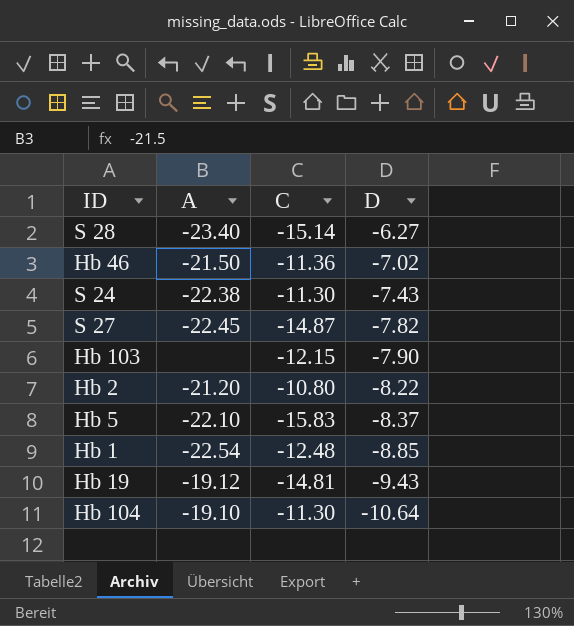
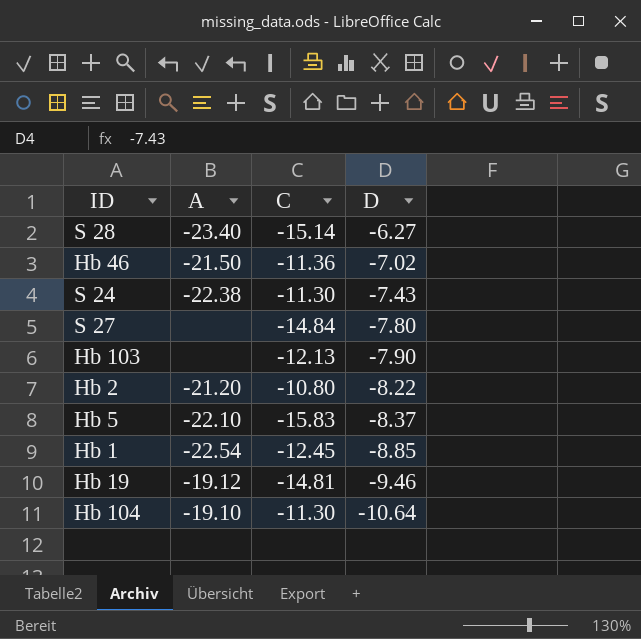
S 27 | A: -22.45 -> none
S 27 | C: -14.87 -> -14.84
S 27 | D: -7.82 -> -7.80
Hb 103 | C: -12.15 -> -12.13
Hb 1 | C: -12.48 -> -12.45
Hb 19 | D: -9.43 -> -9.46

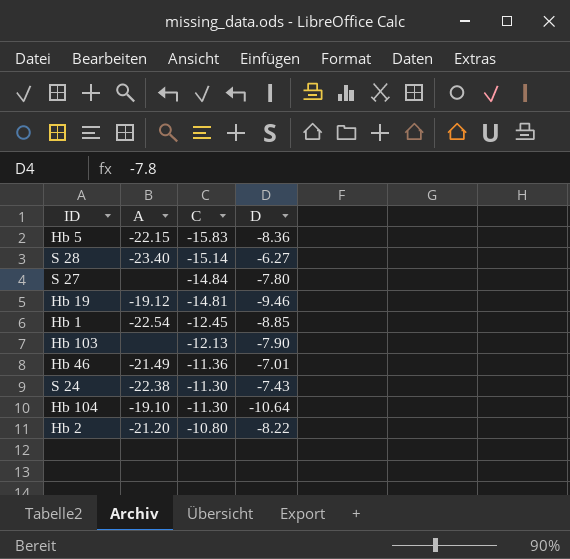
row order: D descending -> C ascending
Hb 5 | A: -22.10 -> -22.15
Hb 5 | D: -8.37 -> -8.36
Hb 46 | A: -21.50 -> -21.49
Hb 46 | D: -7.02 -> -7.01

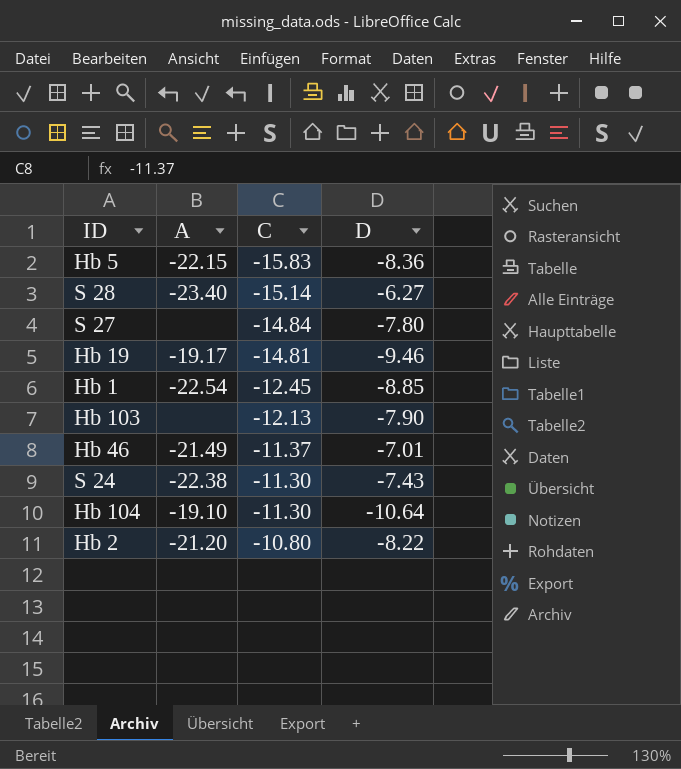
Hb 19 | A: -19.12 -> -19.17
Hb 46 | C: -11.36 -> -11.37

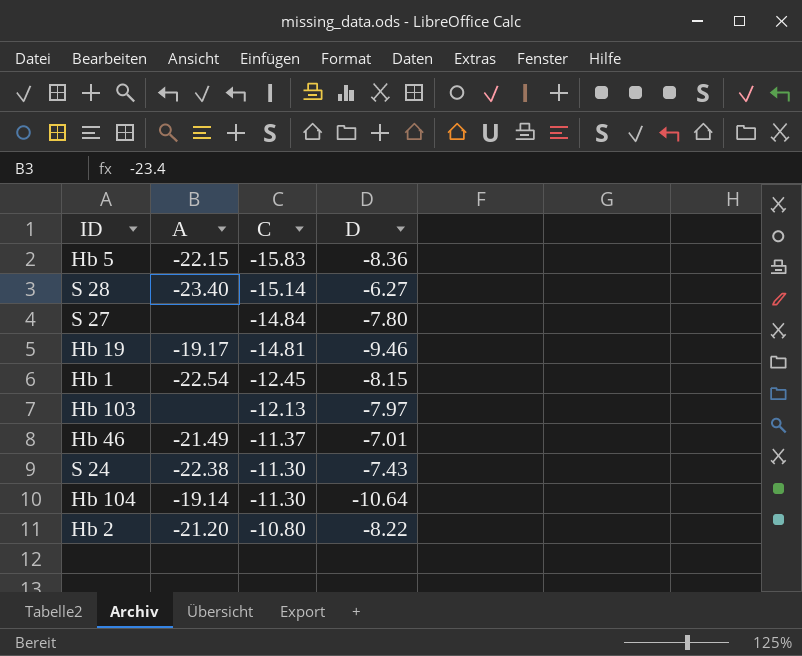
Hb 1 | D: -8.85 -> -8.15
Hb 103 | D: -7.90 -> -7.97
Hb 104 | A: -19.10 -> -19.14

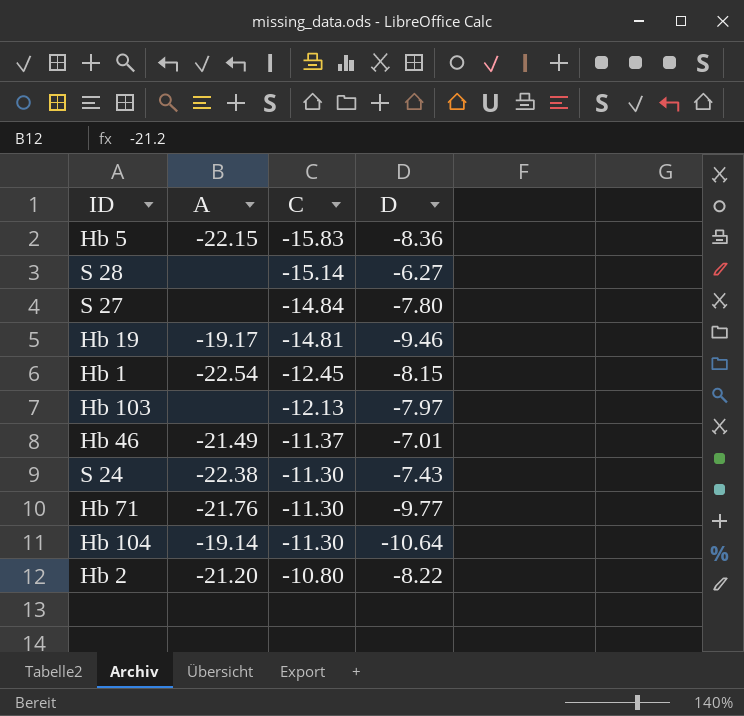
S 28 | A: -23.40 -> none
row Hb 71: none -> -21.76 | -11.30 | -9.77

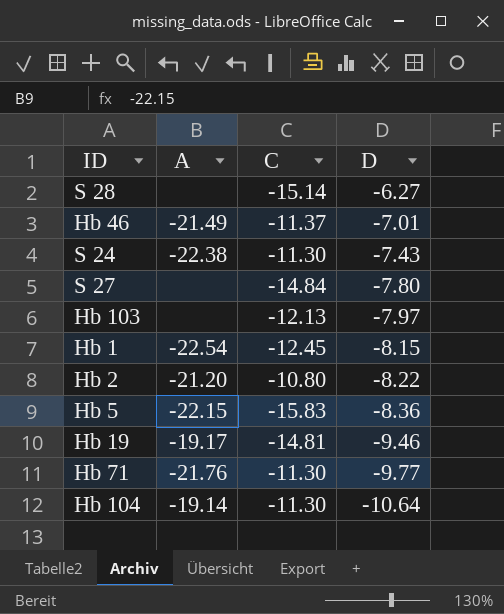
row order: C ascending -> D descending

